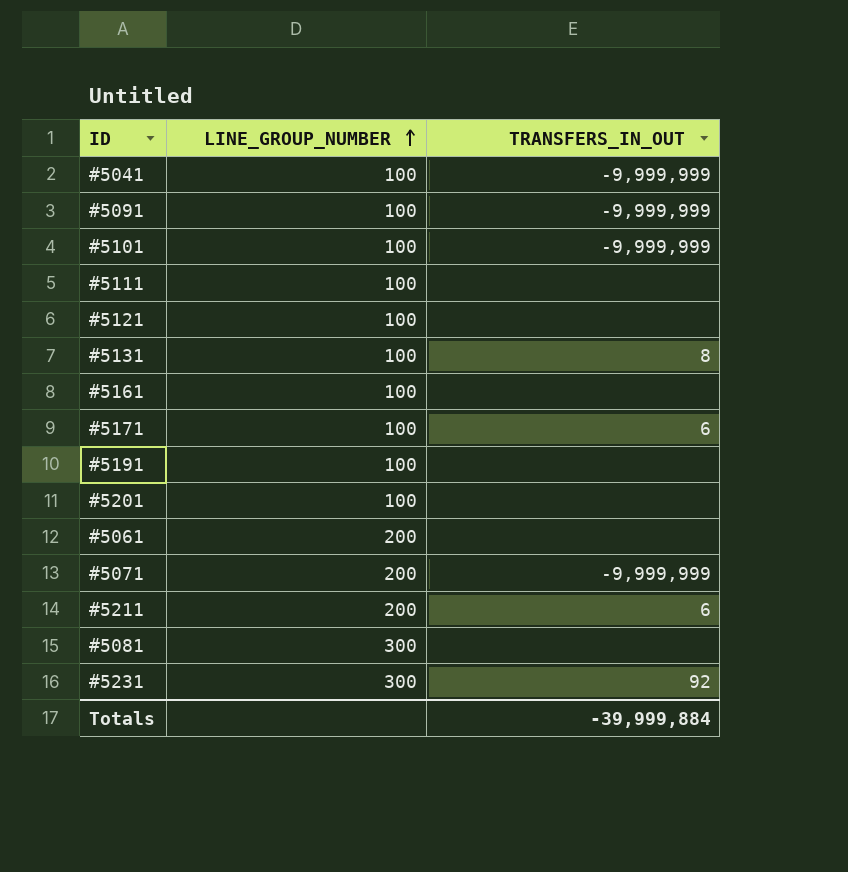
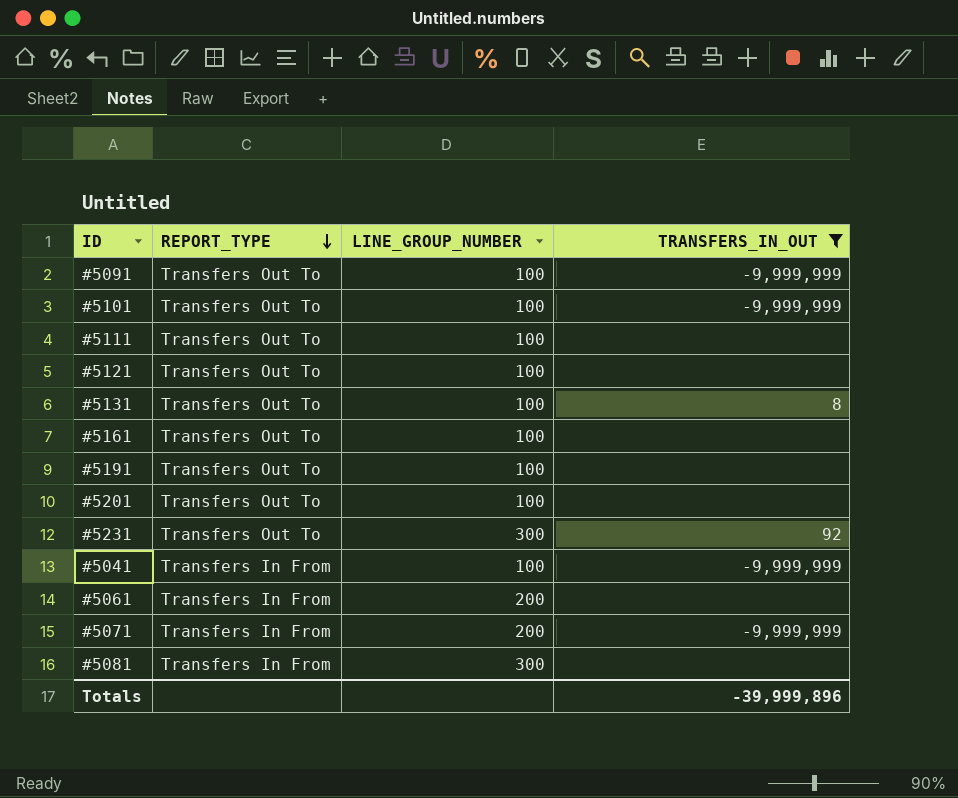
filter: none -> TRANSFERS_IN_OUT != 6
row order: LINE_GROUP_NUMBER ascending -> REPORT_TYPE descending
column REPORT_TYPE | position: none -> 2
Totals | TRANSFERS_IN_OUT: -39,999,884 -> -39,999,896

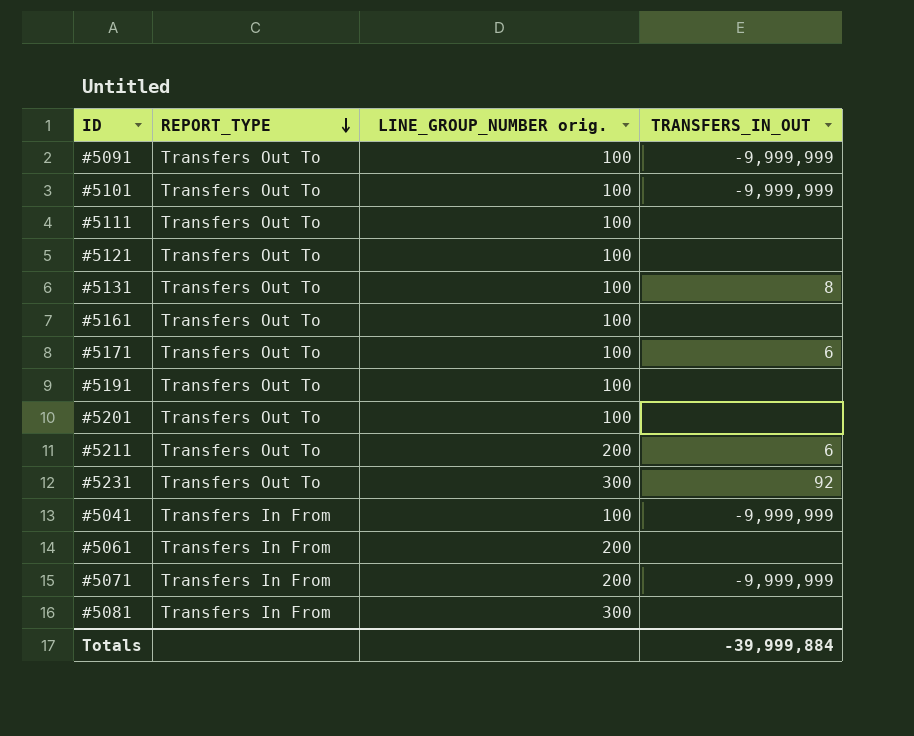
filter: TRANSFERS_IN_OUT != 6 -> none
column name: LINE_GROUP_NUMBER -> LINE_GROUP_NUMBER orig.
Totals | TRANSFERS_IN_OUT: -39,999,896 -> -39,999,884

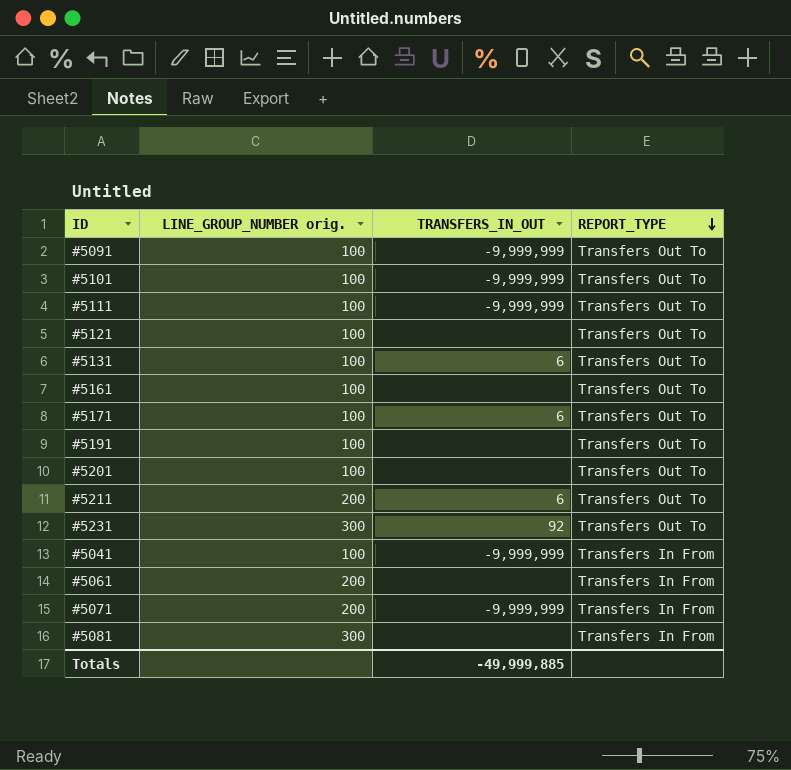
column REPORT_TYPE | position: 2 -> 4
#5111 | TRANSFERS_IN_OUT: none -> -9,999,999
#5131 | TRANSFERS_IN_OUT: 8 -> 6
Totals | TRANSFERS_IN_OUT: -39,999,884 -> -49,999,885

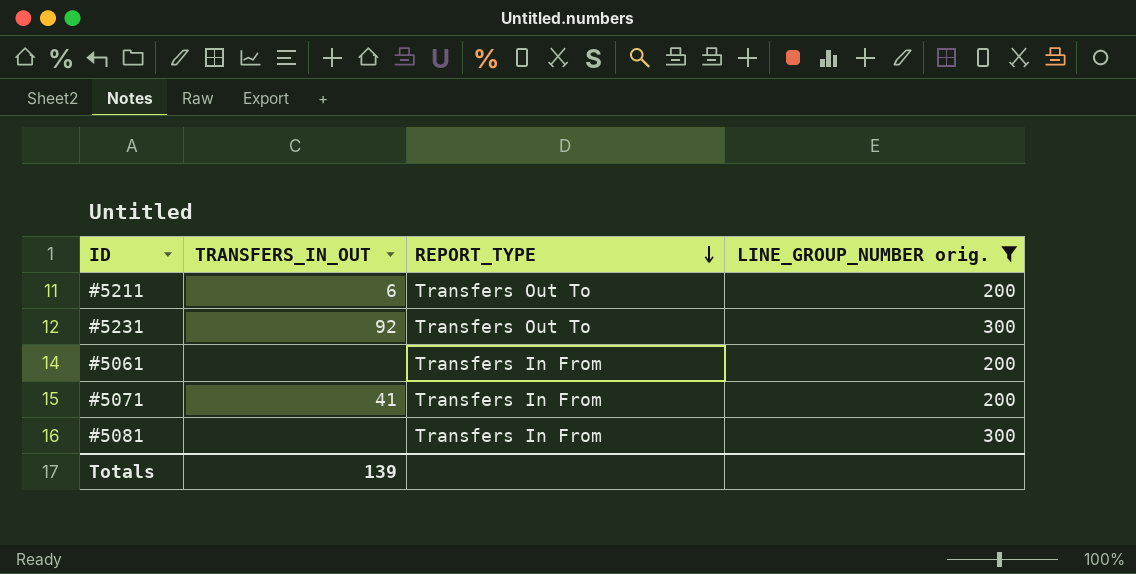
filter: none -> LINE_GROUP_NUMBER orig. != 100
column LINE_GROUP_NUMBER orig. | position: 2 -> 4
#5071 | TRANSFERS_IN_OUT: -9,999,999 -> 41
Totals | TRANSFERS_IN_OUT: -49,999,885 -> 139

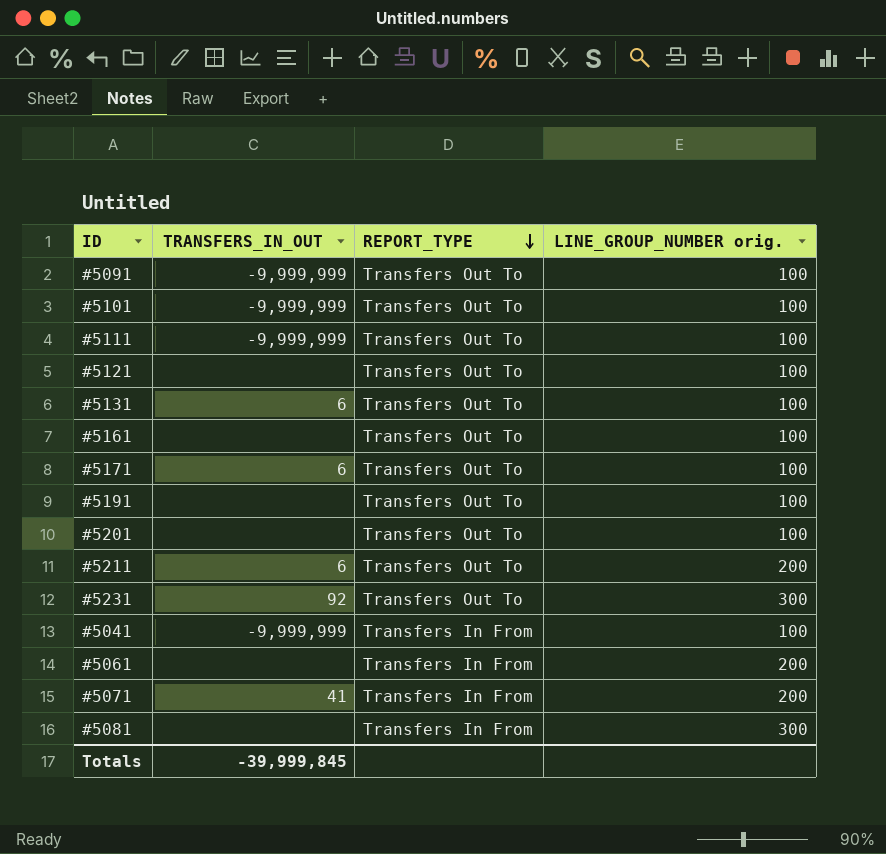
filter: LINE_GROUP_NUMBER orig. != 100 -> none
Totals | TRANSFERS_IN_OUT: 139 -> -39,999,845

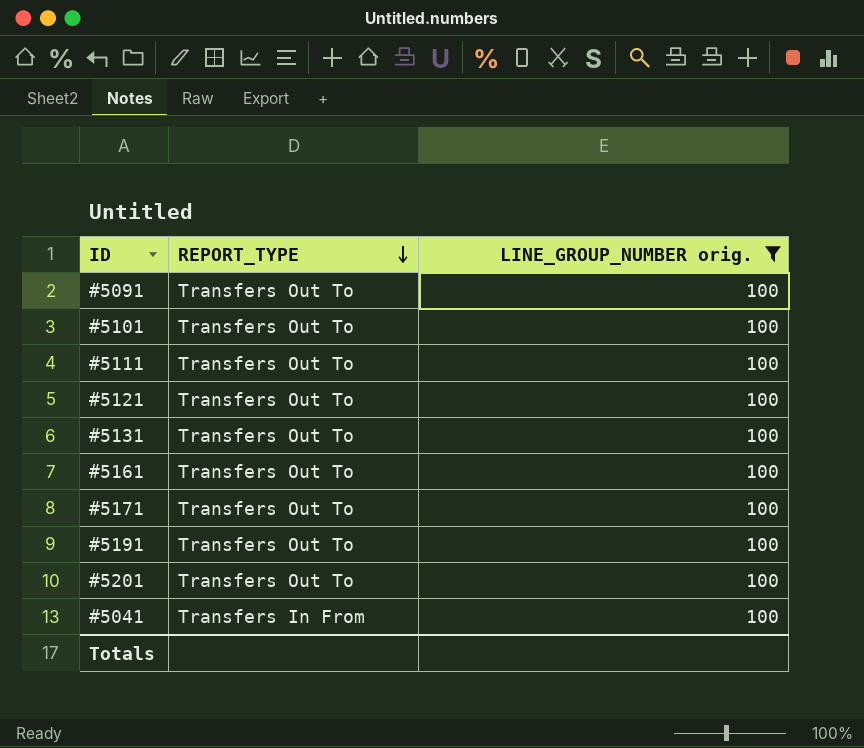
filter: none -> LINE_GROUP_NUMBER orig. = 100
column TRANSFERS_IN_OUT | position: 2 -> none

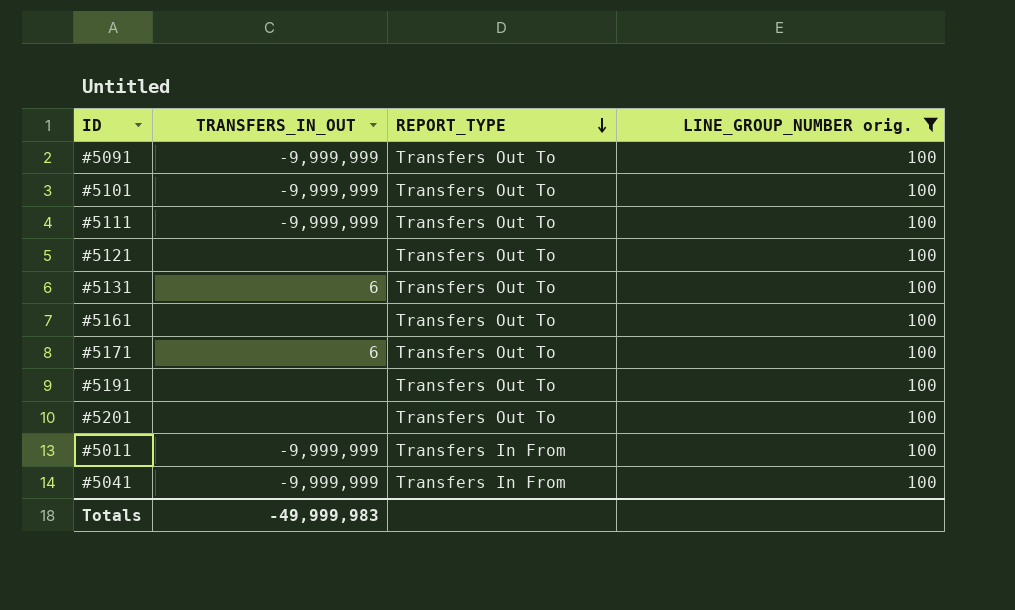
column TRANSFERS_IN_OUT | position: none -> 2
row #5011: none -> -9,999,999 | Transfers In From | 100

